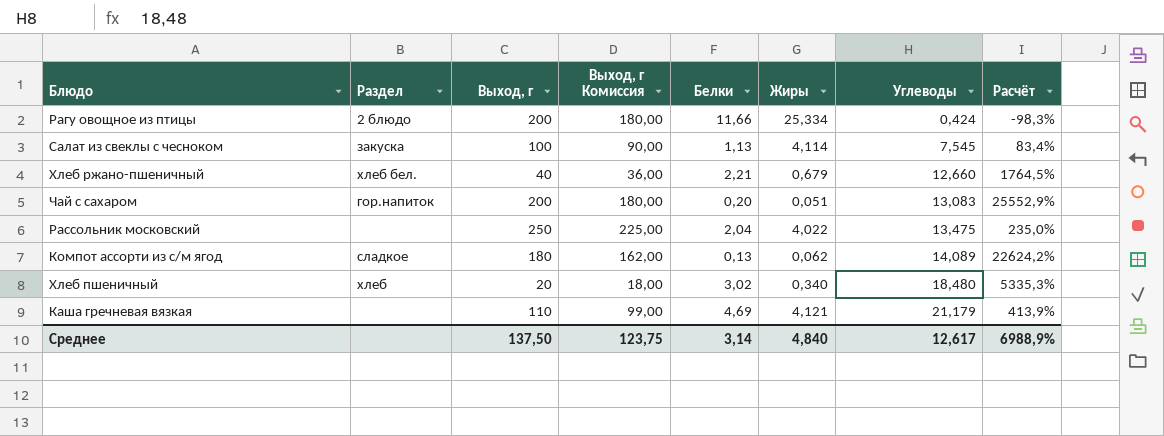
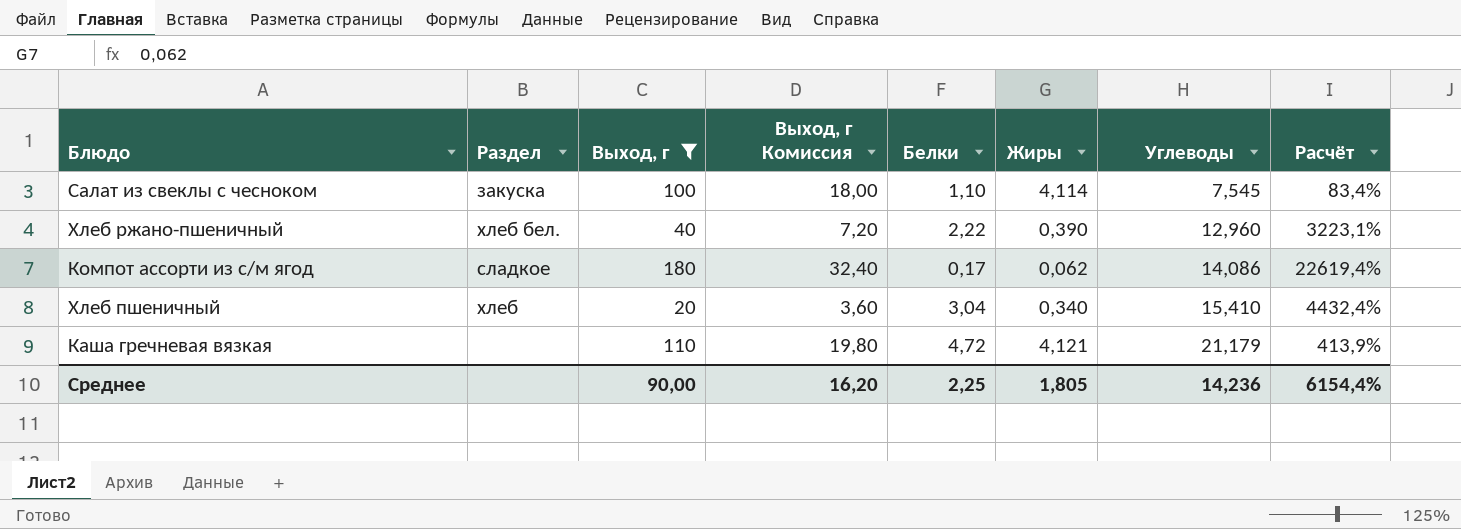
filter: none -> Выход, г <= 180
column Выход, г Комиссия | formula: [Выход, г] * 0,9 -> [Выход, г] * 0,18
Салат из свеклы с чесноком | Белки: 1,13 -> 1,10
Хлеб ржано-пшеничный | Белки: 2,21 -> 2,22
Хлеб ржано-пшеничный | Жиры: 0,679 -> 0,390
Хлеб ржано-пшеничный | Углеводы: 12,660 -> 12,960
Хлеб ржано-пшеничный | Расчёт: 1764,5% -> 3223,1%
Компот ассорти из с/м ягод | Белки: 0,13 -> 0,17
Компот ассорти из с/м ягод | Углеводы: 14,089 -> 14,086
Компот ассорти из с/м ягод | Расчёт: 22624,2% -> 22619,4%
Хлеб пшеничный | Белки: 3,02 -> 3,04
Хлеб пшеничный | Углеводы: 18,480 -> 15,410
Хлеб пшеничный | Расчёт: 5335,3% -> 4432,4%
Каша гречневая вязкая | Белки: 4,69 -> 4,72
Среднее | Выход, г: 137,50 -> 90,00
Среднее | Выход, г Комиссия: 123,75 -> 16,20
Среднее | Белки: 3,14 -> 2,25
Среднее | Жиры: 4,840 -> 1,805
Среднее | Углеводы: 12,617 -> 14,236
Среднее | Расчёт: 6988,9% -> 6154,4%

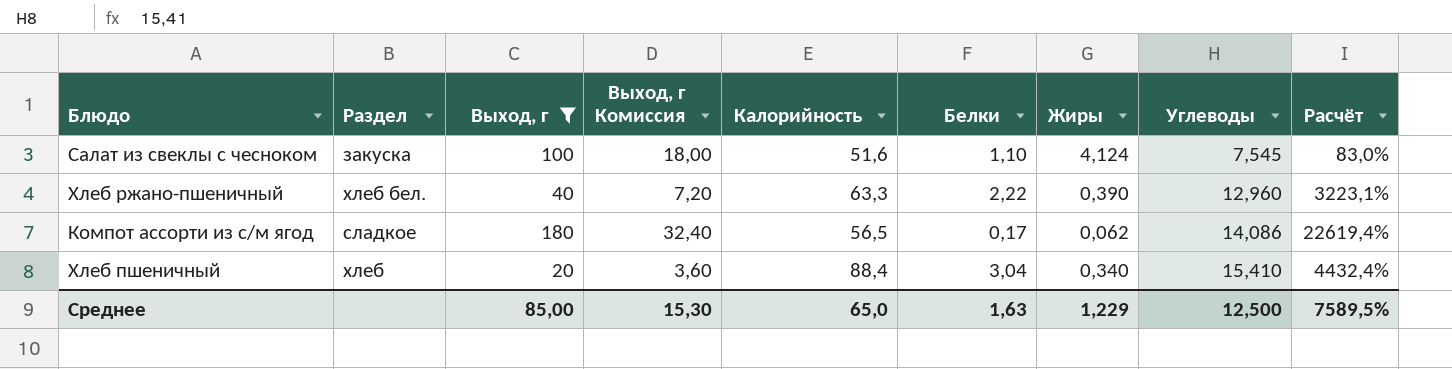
column Калорийность | position: none -> 5
row Каша гречневая вязкая: none | 110 | 19,80 | 4,72 | 4,121 | 21,179 | 413,9% -> none
Салат из свеклы с чесноком | Жиры: 4,114 -> 4,124
Салат из свеклы с чесноком | Расчёт: 83,4% -> 83,0%
Среднее | Выход, г: 90,00 -> 85,00
Среднее | Выход, г Комиссия: 16,20 -> 15,30
Среднее | Белки: 2,25 -> 1,63
Среднее | Жиры: 1,805 -> 1,229
Среднее | Углеводы: 14,236 -> 12,500
Среднее | Расчёт: 6154,4% -> 7589,5%

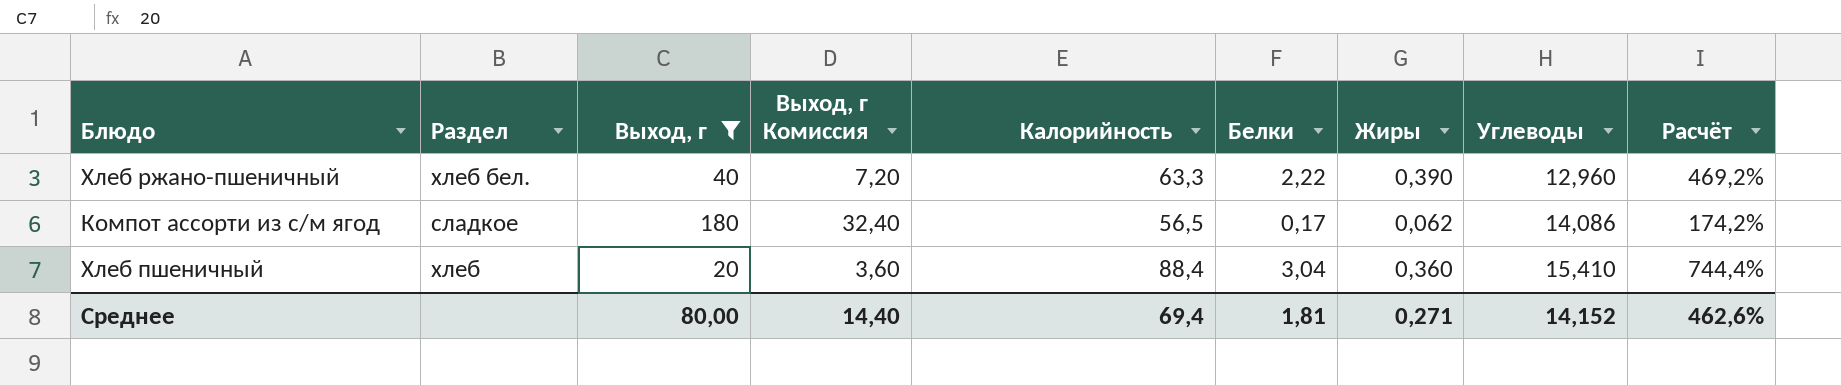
column Расчёт | formula: ([Углеводы] - [Жиры]) / [Жиры] -> ([Белки] - [Жиры]) / [Жиры]
row Салат из свеклы с чесноком: закуска | 100 | 18,00 | 51,6 | 1,10 | 4,124 | 7,545 | 83,0% -> none
Хлеб пшеничный | Жиры: 0,340 -> 0,360
Среднее | Выход, г: 85,00 -> 80,00
Среднее | Выход, г Комиссия: 15,30 -> 14,40
Среднее | Калорийность: 65,0 -> 69,4
Среднее | Белки: 1,63 -> 1,81
Среднее | Жиры: 1,229 -> 0,271
Среднее | Углеводы: 12,500 -> 14,152
Среднее | Расчёт: 7589,5% -> 462,6%

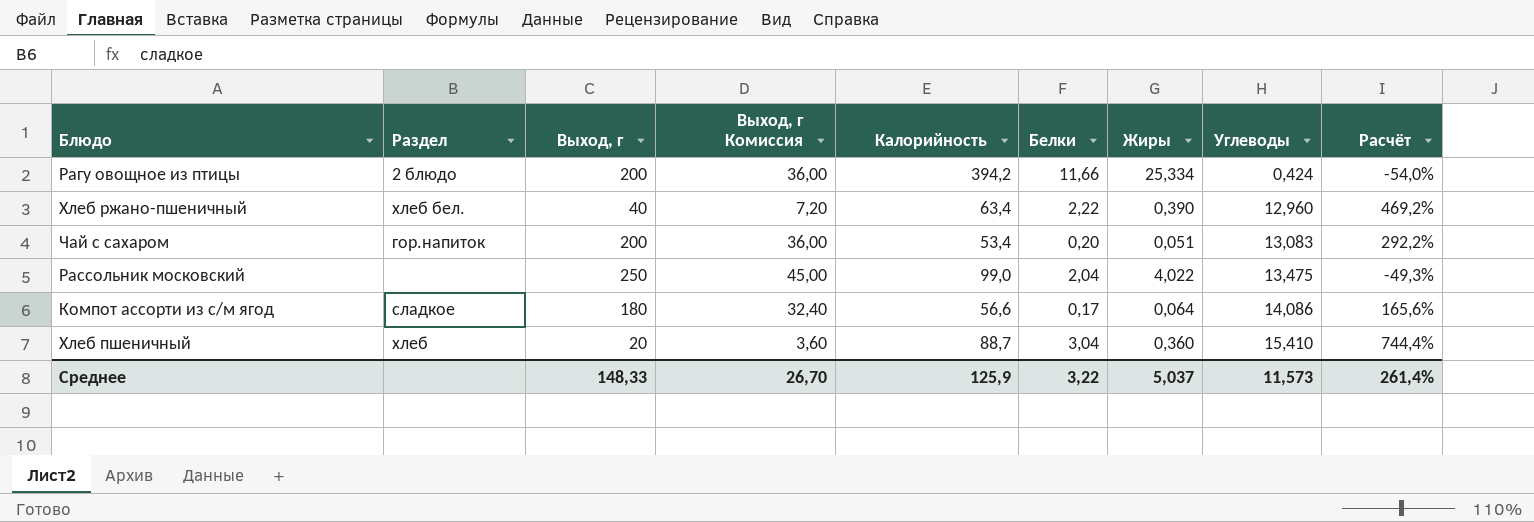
filter: Выход, г <= 180 -> none
Хлеб ржано-пшеничный | Калорийность: 63,3 -> 63,4
Компот ассорти из с/м ягод | Калорийность: 56,5 -> 56,6
Компот ассорти из с/м ягод | Жиры: 0,062 -> 0,064
Компот ассорти из с/м ягод | Расчёт: 174,2% -> 165,6%
Хлеб пшеничный | Калорийность: 88,4 -> 88,7
Среднее | Выход, г: 80,00 -> 148,33
Среднее | Выход, г Комиссия: 14,40 -> 26,70
Среднее | Калорийность: 69,4 -> 125,9
Среднее | Белки: 1,81 -> 3,22
Среднее | Жиры: 0,271 -> 5,037
Среднее | Углеводы: 14,152 -> 11,573
Среднее | Расчёт: 462,6% -> 261,4%

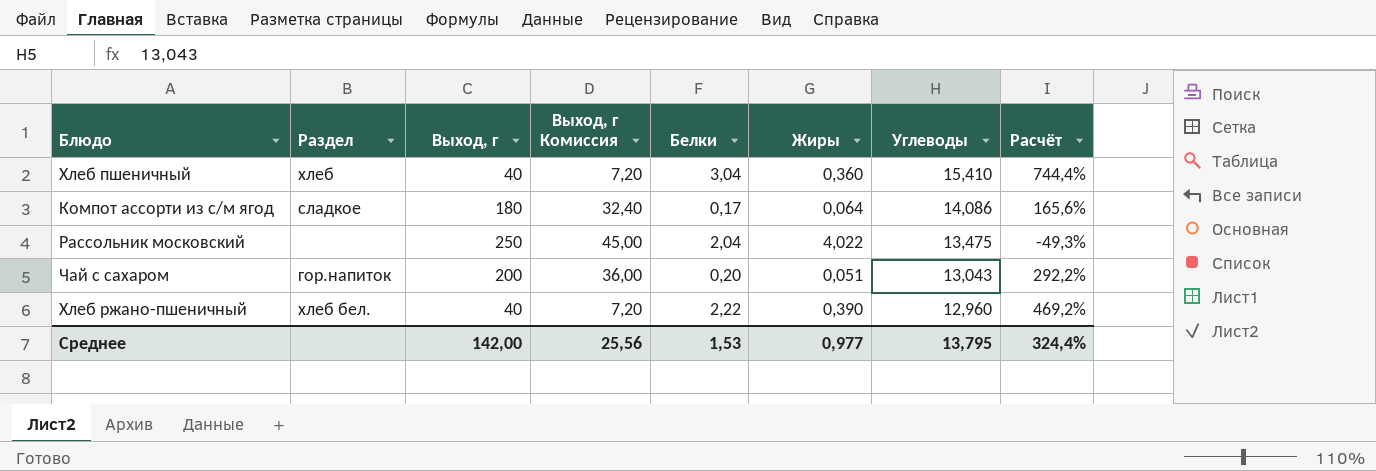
row order: Углеводы ascending -> Углеводы descending
column Калорийность | position: 5 -> none
row Рагу овощное из птицы: 2 блюдо | 200 | 36,00 | 394,2 | 11,66 | 25,334 | 0,424 | -54,0% -> none
Хлеб пшеничный | Выход, г: 20 -> 40
Хлеб пшеничный | Выход, г Комиссия: 3,60 -> 7,20
Чай с сахаром | Углеводы: 13,083 -> 13,043
Среднее | Выход, г: 148,33 -> 142,00
Среднее | Выход, г Комиссия: 26,70 -> 25,56
Среднее | Белки: 3,22 -> 1,53
Среднее | Жиры: 5,037 -> 0,977
Среднее | Углеводы: 11,573 -> 13,795
Среднее | Расчёт: 261,4% -> 324,4%

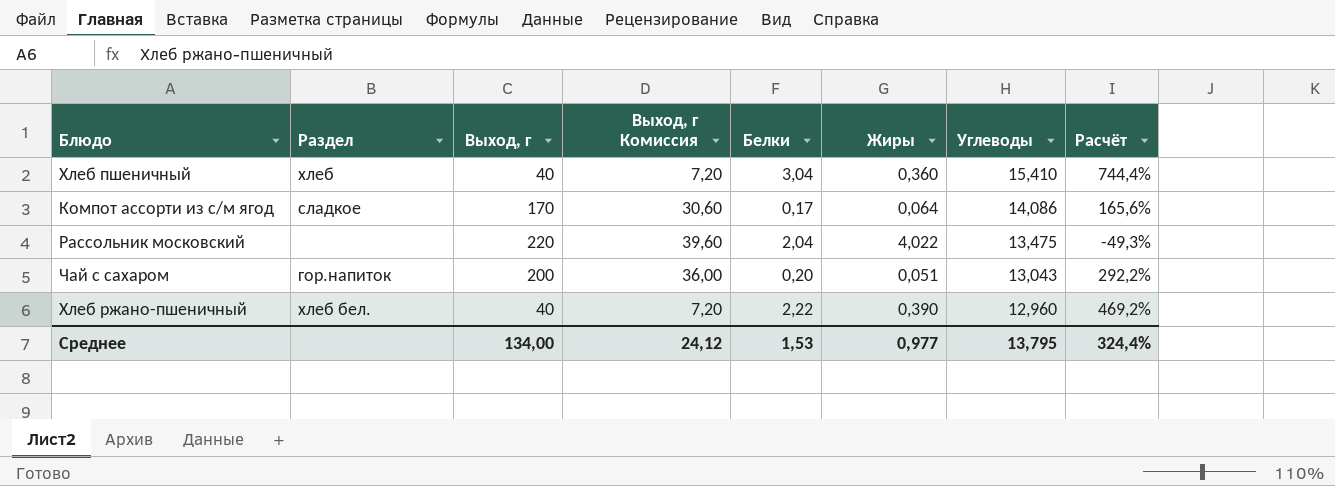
Компот ассорти из с/м ягод | Выход, г: 180 -> 170
Компот ассорти из с/м ягод | Выход, г Комиссия: 32,40 -> 30,60
Рассольник московский | Выход, г: 250 -> 220
Рассольник московский | Выход, г Комиссия: 45,00 -> 39,60
Среднее | Выход, г: 142,00 -> 134,00
Среднее | Выход, г Комиссия: 25,56 -> 24,12

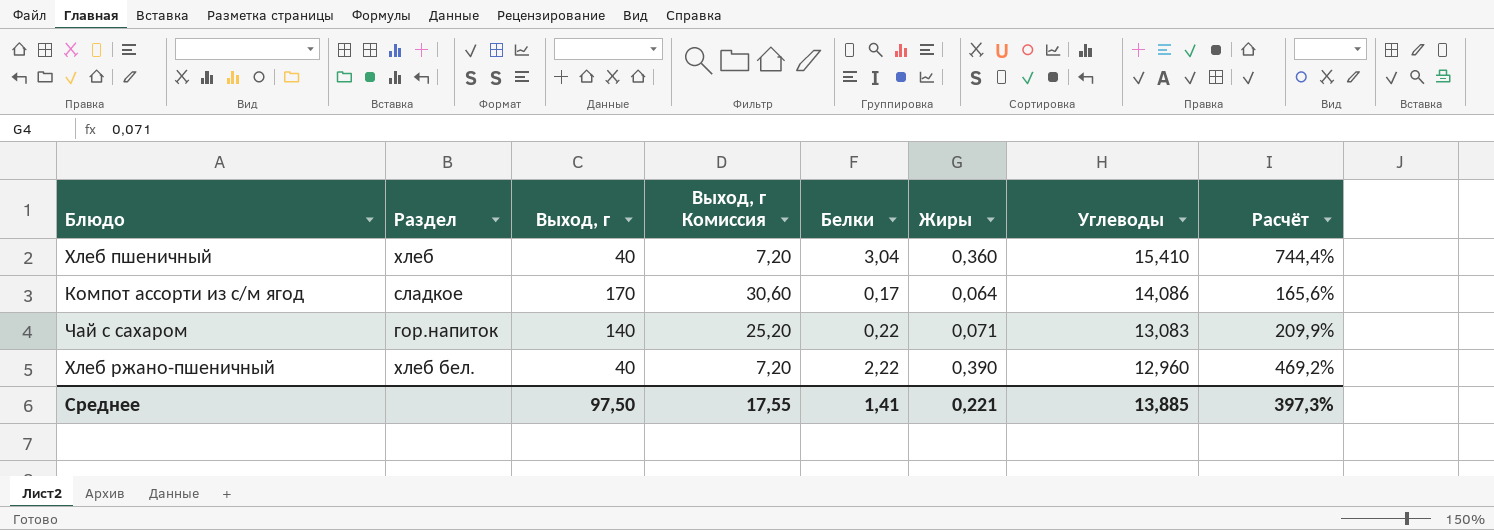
row Рассольник московский: none | 220 | 39,60 | 2,04 | 4,022 | 13,475 | -49,3% -> none
Чай с сахаром | Выход, г: 200 -> 140
Чай с сахаром | Выход, г Комиссия: 36,00 -> 25,20
Чай с сахаром | Белки: 0,20 -> 0,22
Чай с сахаром | Жиры: 0,051 -> 0,071
Чай с сахаром | Углеводы: 13,043 -> 13,083
Чай с сахаром | Расчёт: 292,2% -> 209,9%
Среднее | Выход, г: 134,00 -> 97,50
Среднее | Выход, г Комиссия: 24,12 -> 17,55
Среднее | Белки: 1,53 -> 1,41
Среднее | Жиры: 0,977 -> 0,221
Среднее | Углеводы: 13,795 -> 13,885
Среднее | Расчёт: 324,4% -> 397,3%

